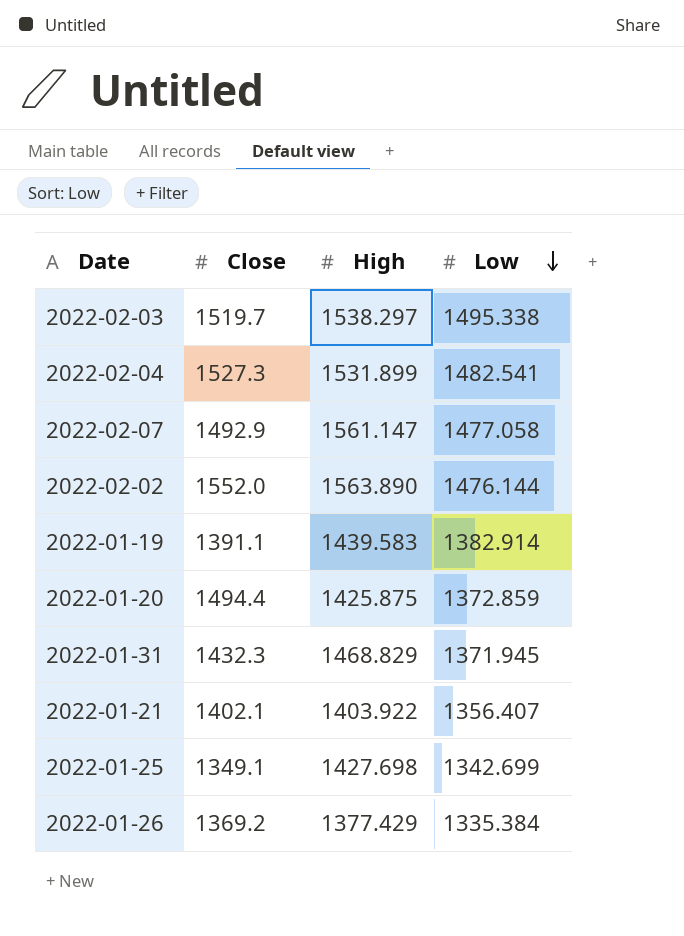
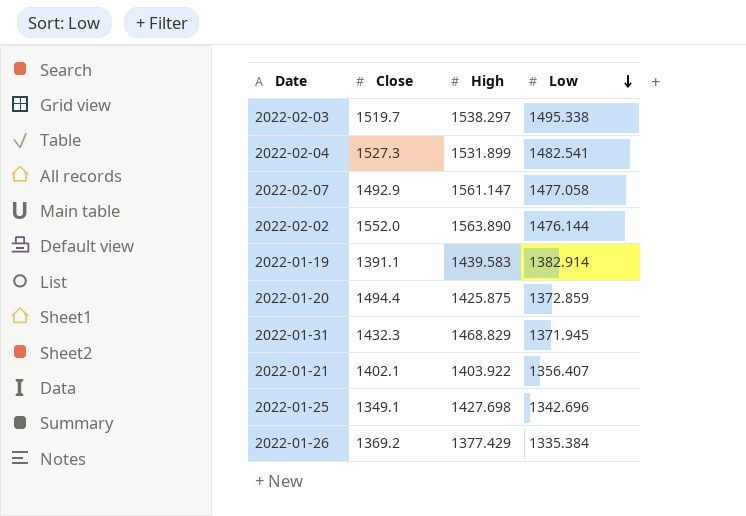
2022-01-25 | Low: 1342.699 -> 1342.696

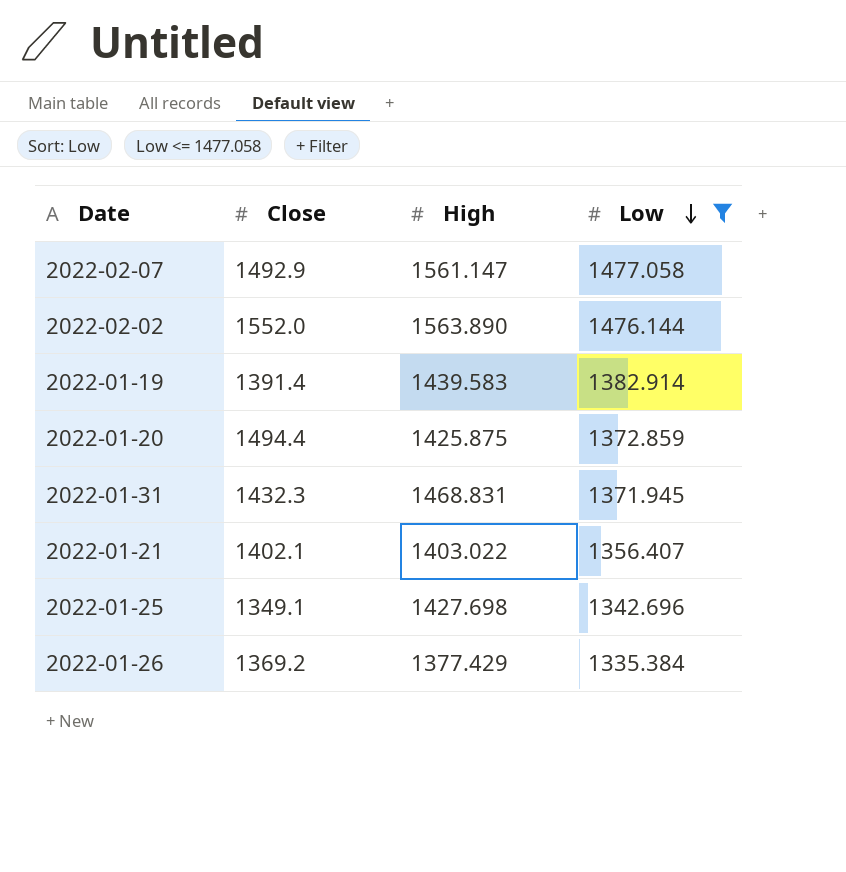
filter: none -> Low <= 1477.058
2022-01-19 | Close: 1391.1 -> 1391.4
2022-01-31 | High: 1468.829 -> 1468.831
2022-01-21 | High: 1403.922 -> 1403.022

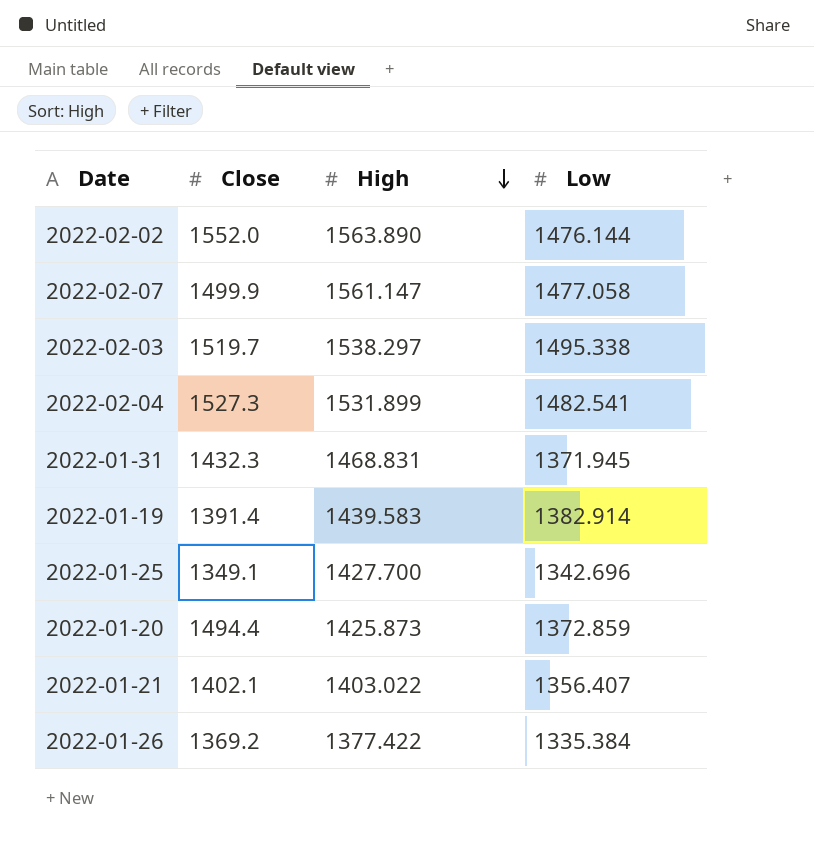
filter: Low <= 1477.058 -> none
row order: Low descending -> High descending
2022-02-07 | Close: 1492.9 -> 1499.9
2022-01-25 | High: 1427.698 -> 1427.700
2022-01-20 | High: 1425.875 -> 1425.873
2022-01-26 | High: 1377.429 -> 1377.422

